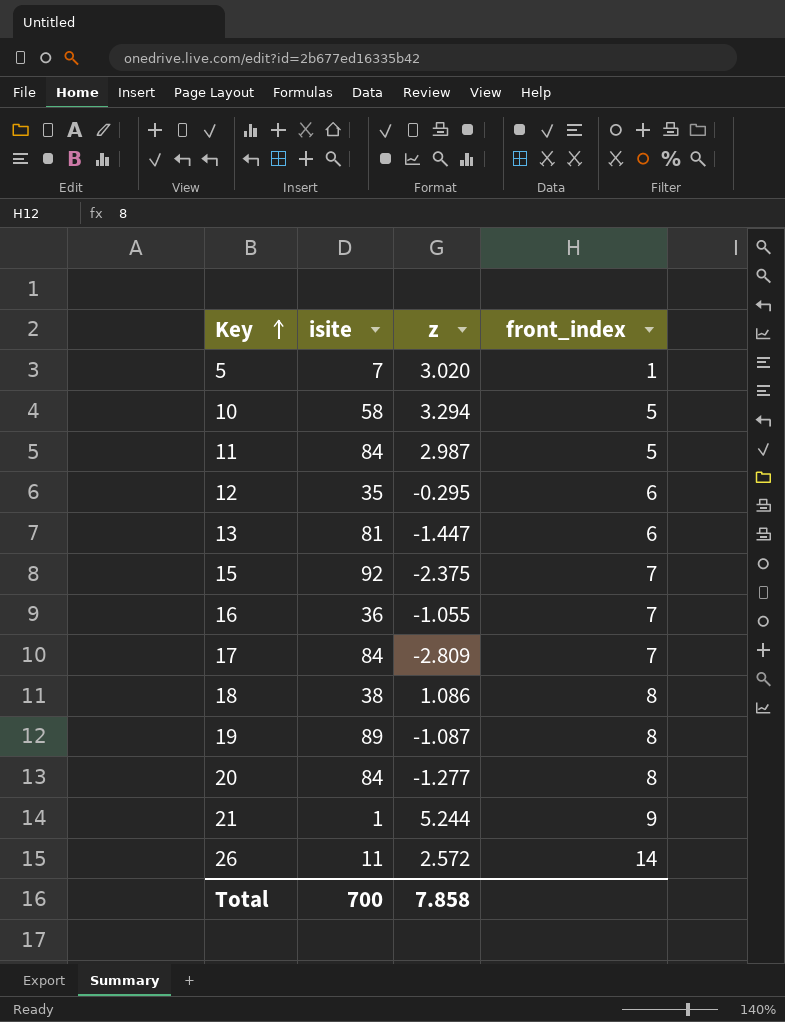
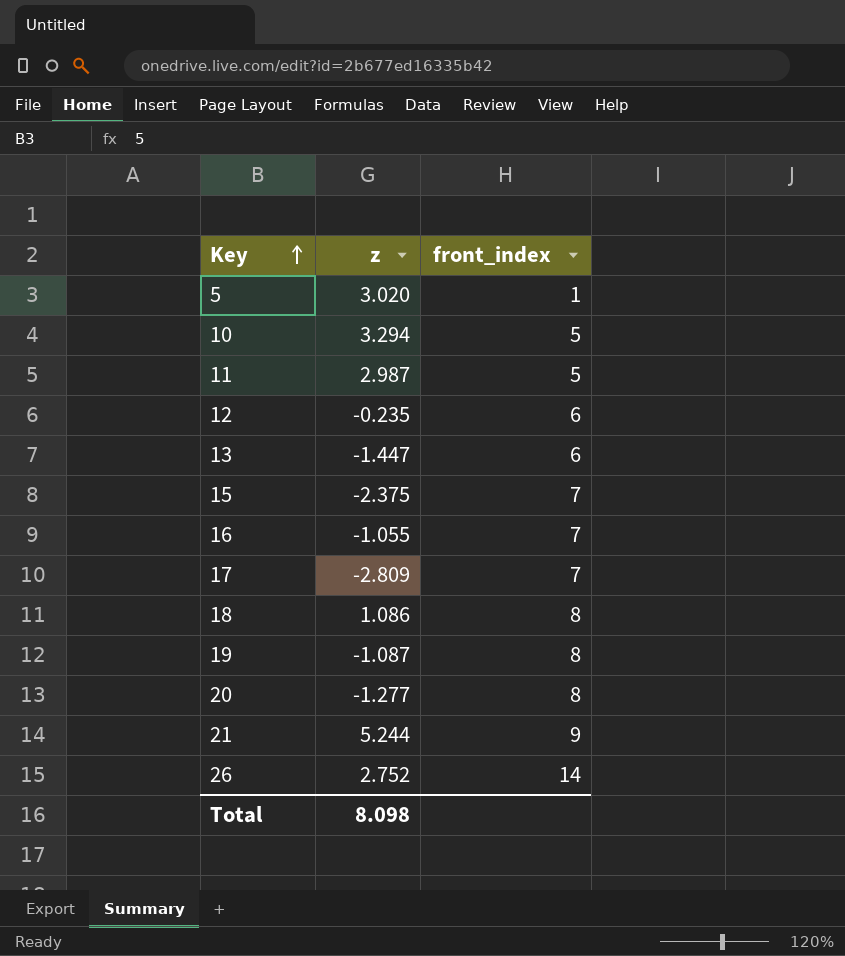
column isite | position: 2 -> none
12 | z: -0.295 -> -0.235
26 | z: 2.572 -> 2.752
Total | z: 7.858 -> 8.098

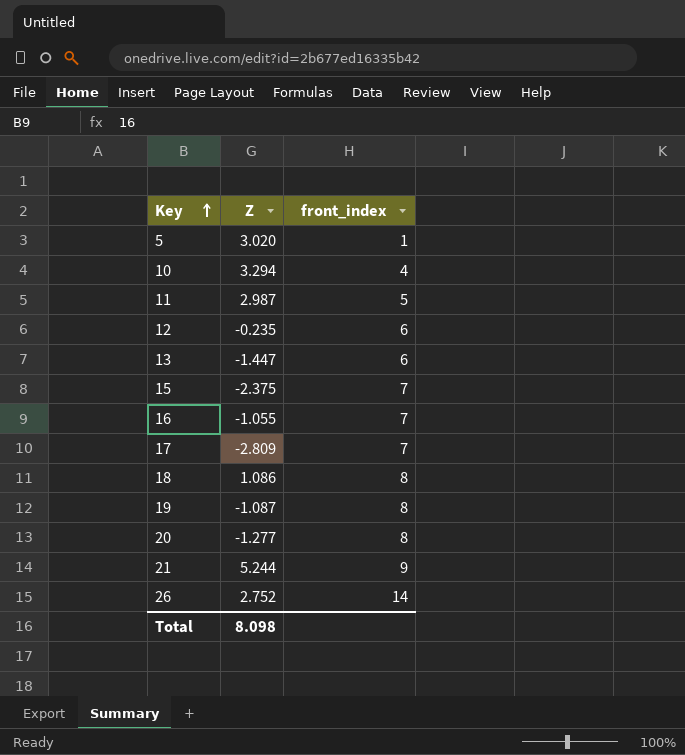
column name: z -> Z
10 | front_index: 5 -> 4

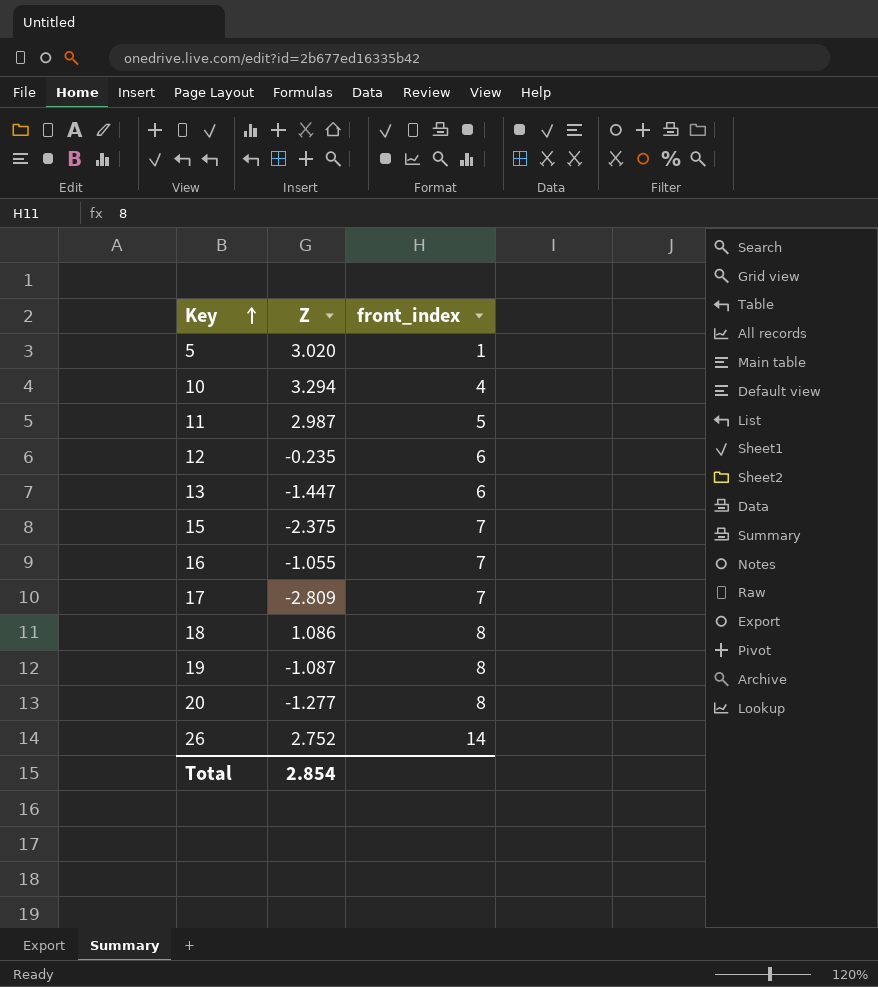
row 21: 5.244 | 9 -> none
Total | Z: 8.098 -> 2.854

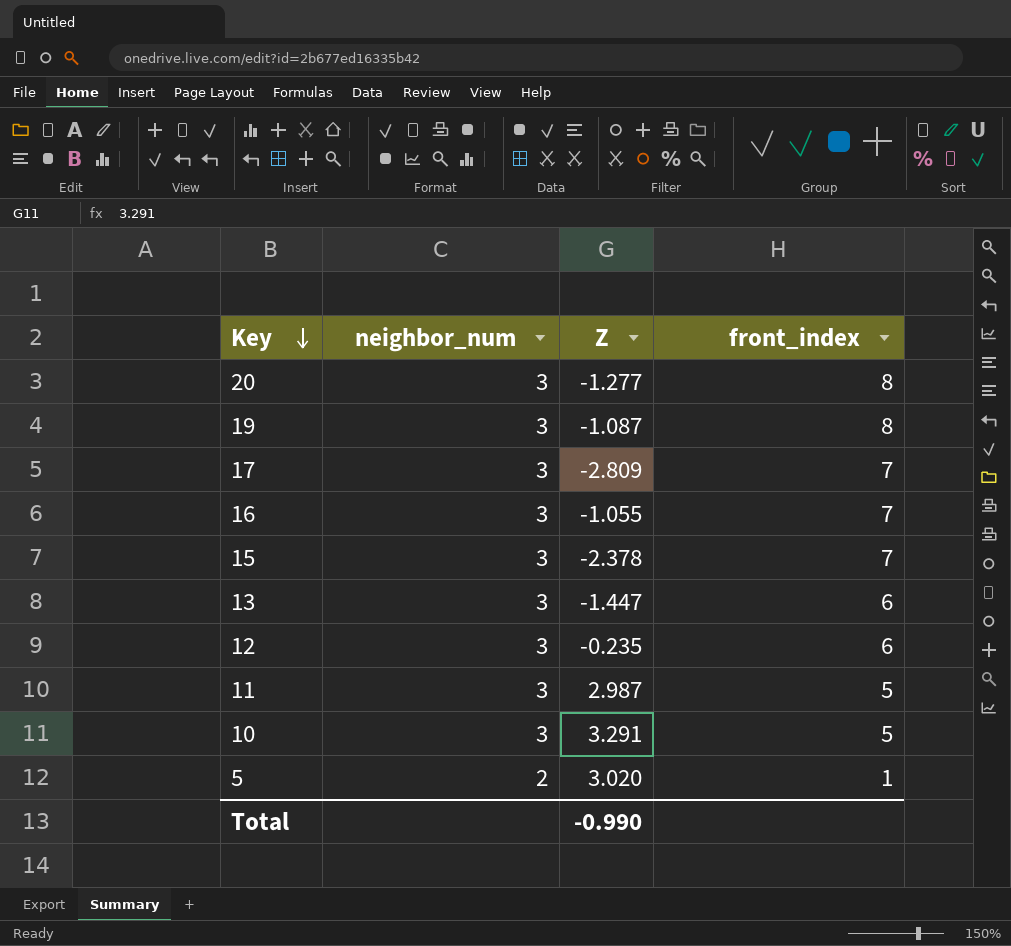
row order: Key ascending -> Key descending
column neighbor_num | position: none -> 2
row 18: 1.086 | 8 -> none
row 26: 2.752 | 14 -> none
15 | Z: -2.375 -> -2.378
10 | Z: 3.294 -> 3.291
10 | front_index: 4 -> 5
Total | Z: 2.854 -> -0.990

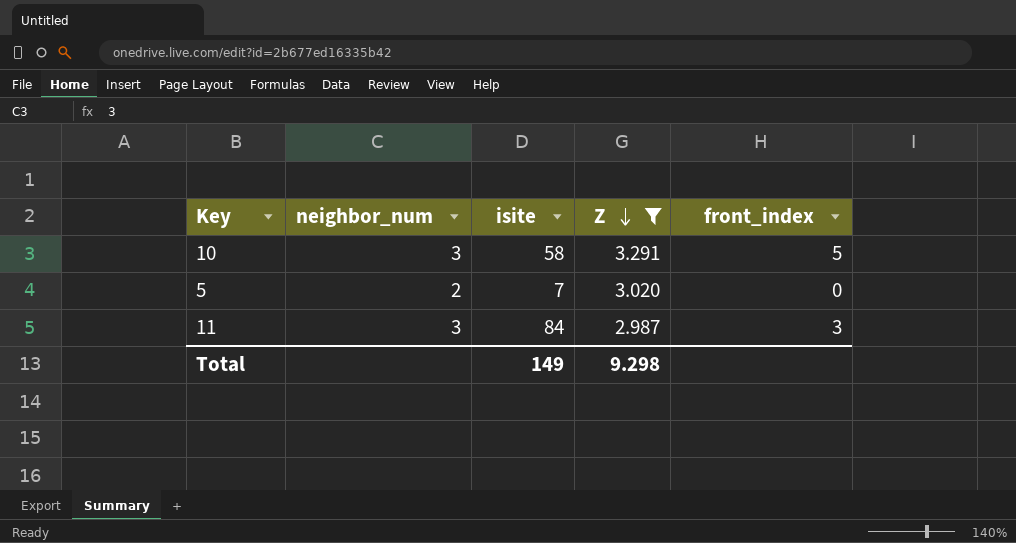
filter: none -> Z >= 2.987
row order: Key descending -> Z descending
column isite | position: none -> 3
5 | front_index: 1 -> 0
11 | front_index: 5 -> 3
Total | Z: -0.990 -> 9.298

